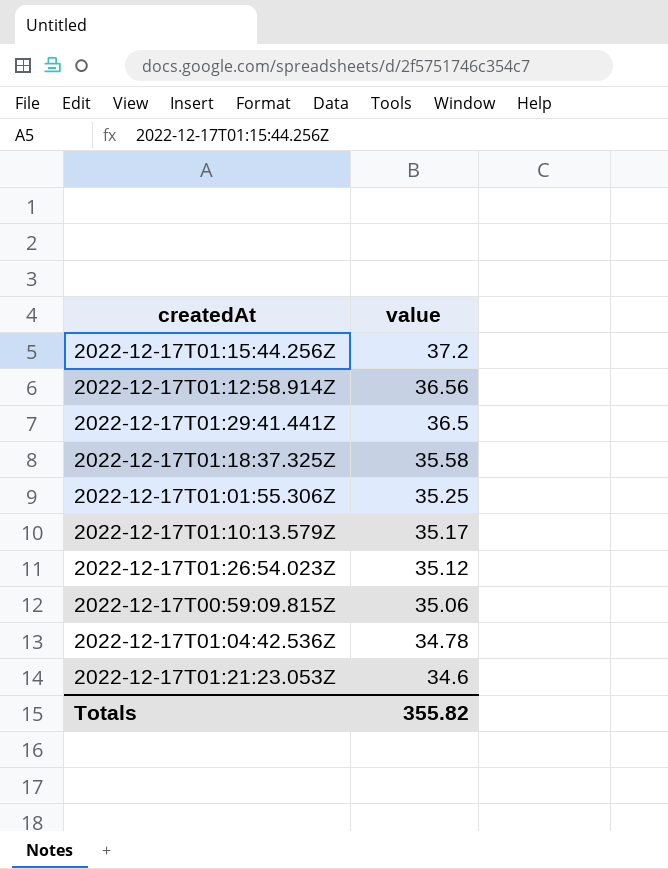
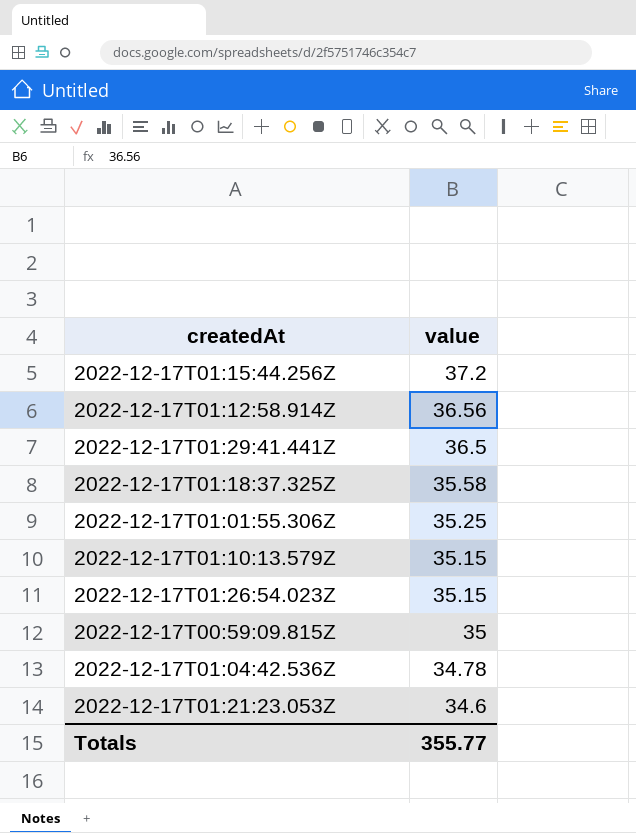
2022-12-17T01:10:13.579Z | value: 35.17 -> 35.15
2022-12-17T01:26:54.023Z | value: 35.12 -> 35.15
2022-12-17T00:59:09.815Z | value: 35.06 -> 35
Totals | value: 355.82 -> 355.77

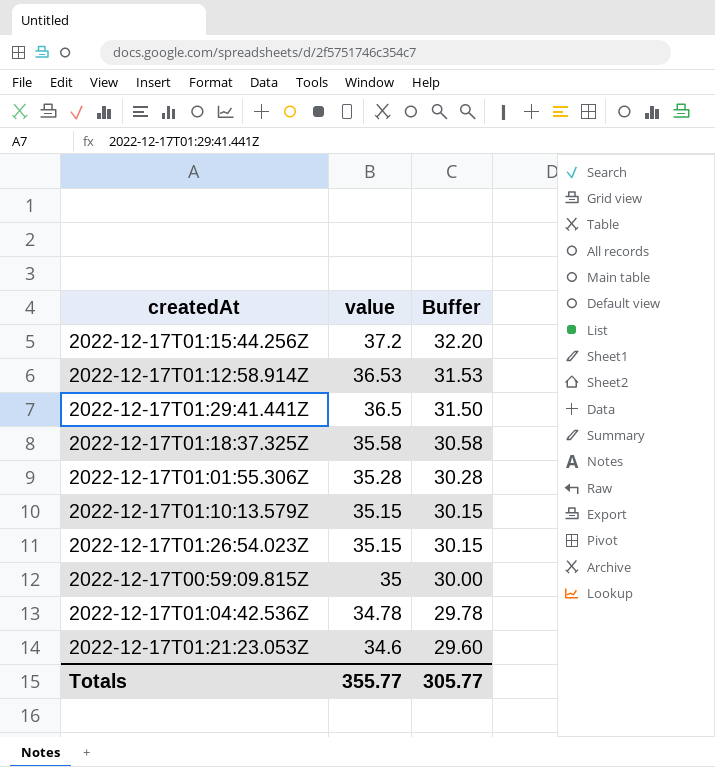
column Buffer | formula: none -> [value] - 5
2022-12-17T01:12:58.914Z | value: 36.56 -> 36.53
2022-12-17T01:01:55.306Z | value: 35.25 -> 35.28

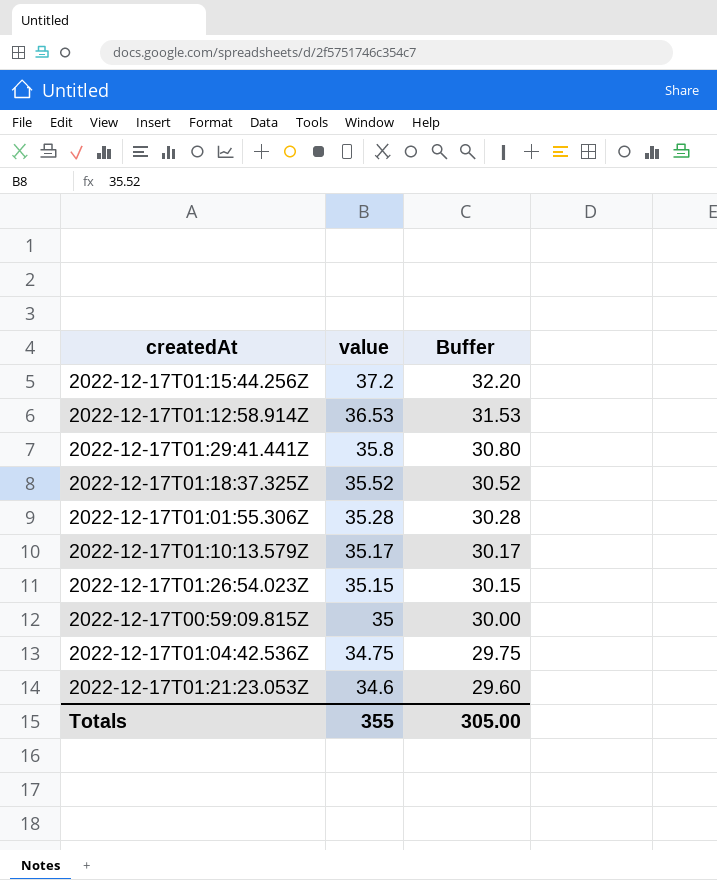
2022-12-17T01:29:41.441Z | value: 36.5 -> 35.8
2022-12-17T01:29:41.441Z | Buffer: 31.50 -> 30.80
2022-12-17T01:18:37.325Z | value: 35.58 -> 35.52
2022-12-17T01:18:37.325Z | Buffer: 30.58 -> 30.52
2022-12-17T01:10:13.579Z | value: 35.15 -> 35.17
2022-12-17T01:10:13.579Z | Buffer: 30.15 -> 30.17
2022-12-17T01:04:42.536Z | value: 34.78 -> 34.75
2022-12-17T01:04:42.536Z | Buffer: 29.78 -> 29.75
Totals | value: 355.77 -> 355
Totals | Buffer: 305.77 -> 305.00

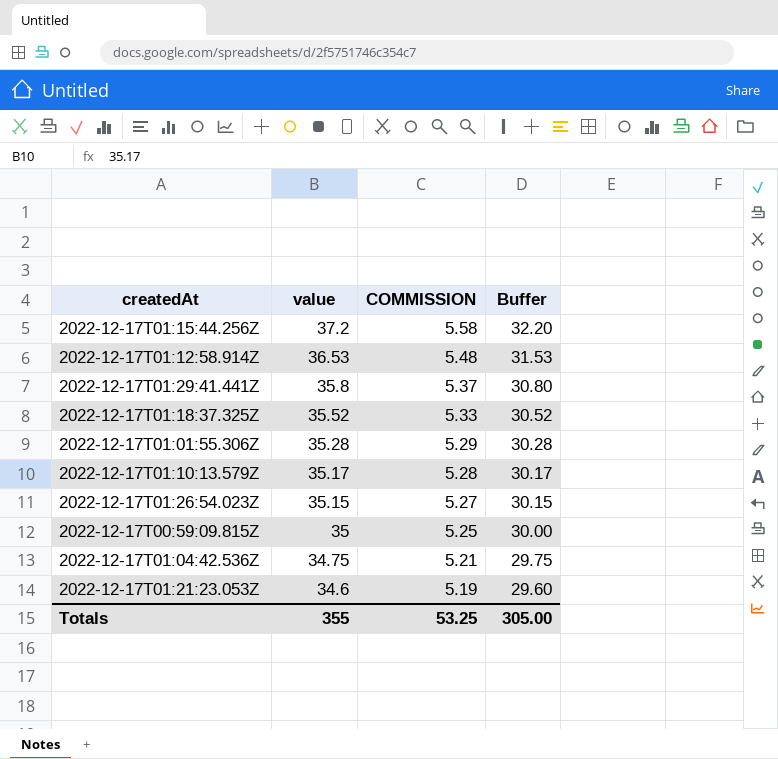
column COMMISSION | formula: none -> [value] * 0.15

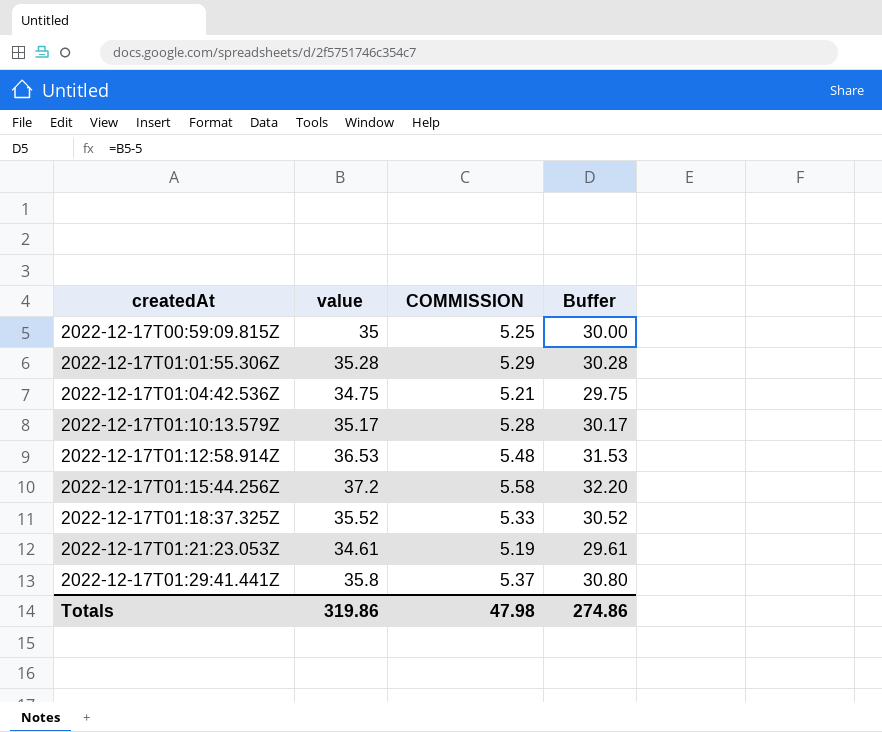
row order: value descending -> createdAt ascending
row 2022-12-17T01:26:54.023Z: 35.15 | 5.27 | 30.15 -> none
2022-12-17T01:21:23.053Z | value: 34.6 -> 34.61
2022-12-17T01:21:23.053Z | Buffer: 29.60 -> 29.61
Totals | value: 355 -> 319.86
Totals | COMMISSION: 53.25 -> 47.98
Totals | Buffer: 305.00 -> 274.86

